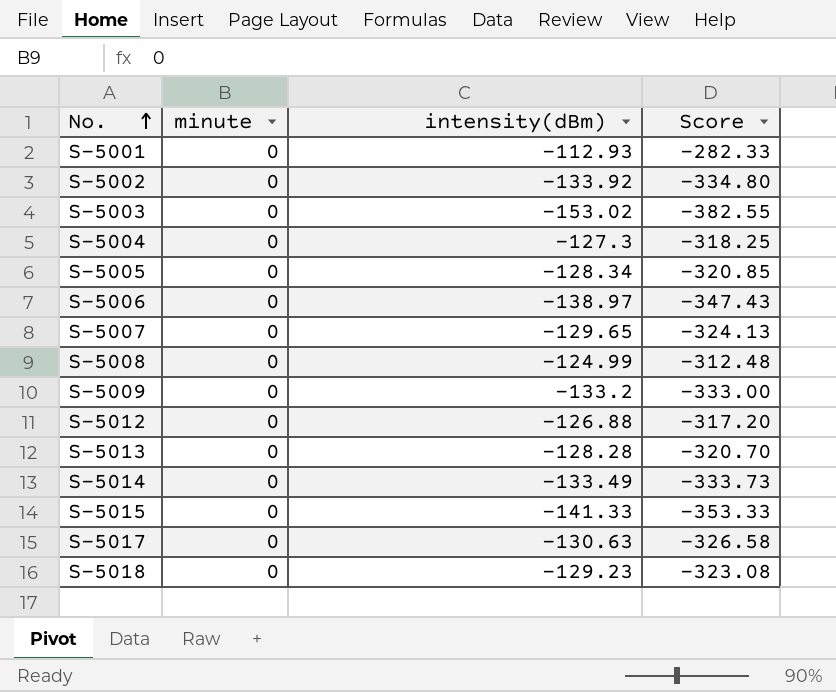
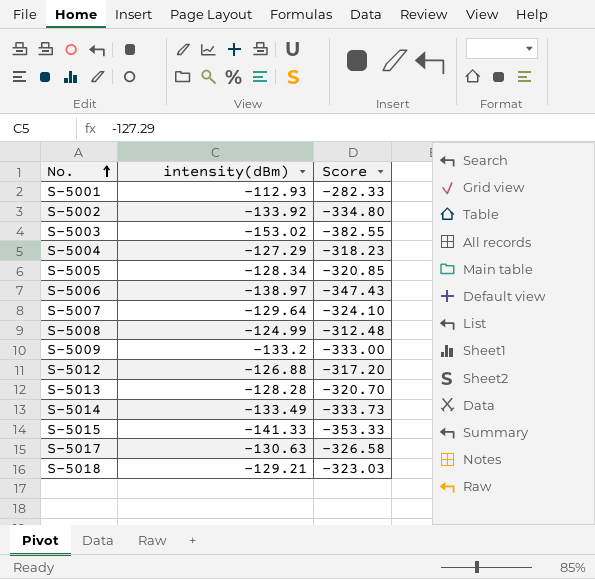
column minute | position: 2 -> none
S-5004 | intensity(dBm): -127.3 -> -127.29
S-5004 | Score: -318.25 -> -318.23
S-5007 | intensity(dBm): -129.65 -> -129.64
S-5007 | Score: -324.13 -> -324.10
S-5018 | intensity(dBm): -129.23 -> -129.21
S-5018 | Score: -323.08 -> -323.03

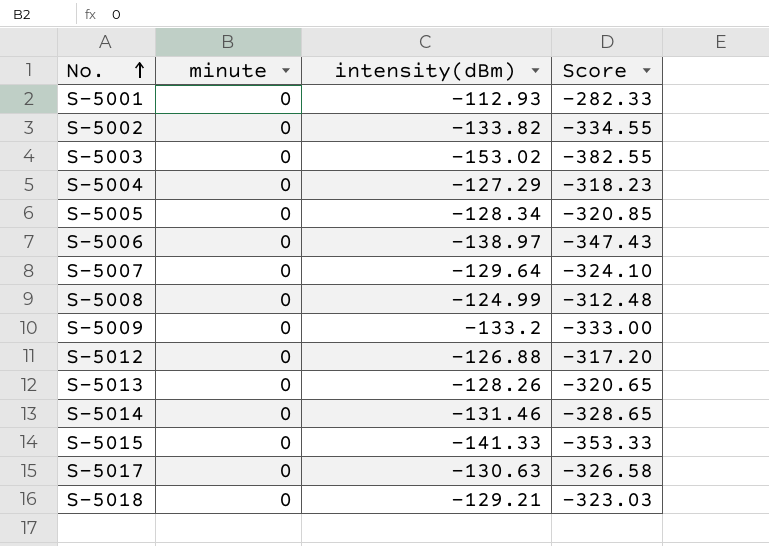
column minute | position: none -> 2
S-5002 | intensity(dBm): -133.92 -> -133.82
S-5002 | Score: -334.80 -> -334.55
S-5013 | intensity(dBm): -128.28 -> -128.26
S-5013 | Score: -320.70 -> -320.65
S-5014 | intensity(dBm): -133.49 -> -131.46
S-5014 | Score: -333.73 -> -328.65

